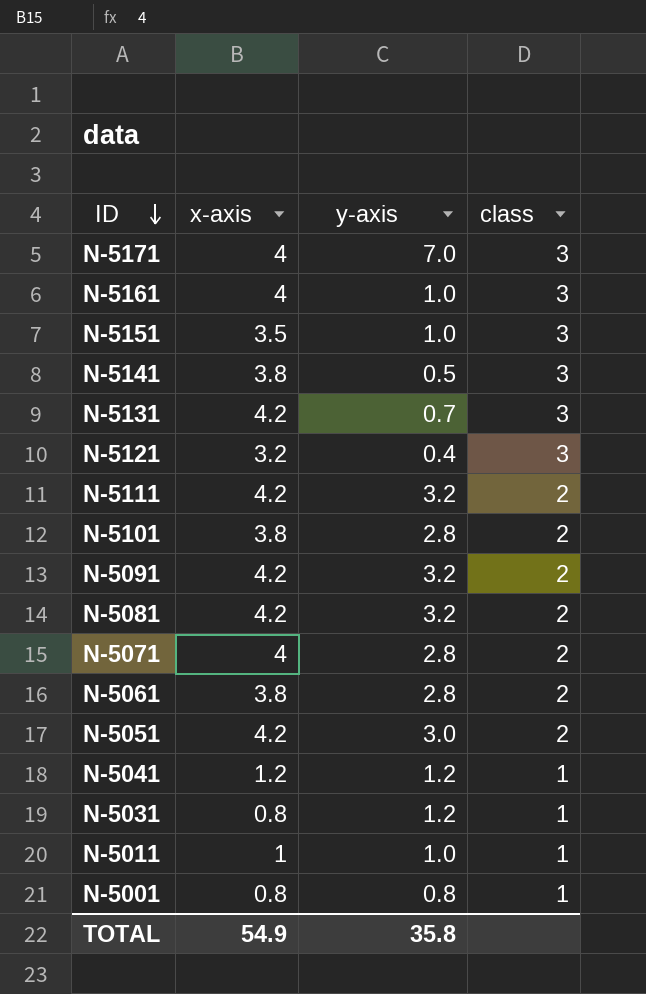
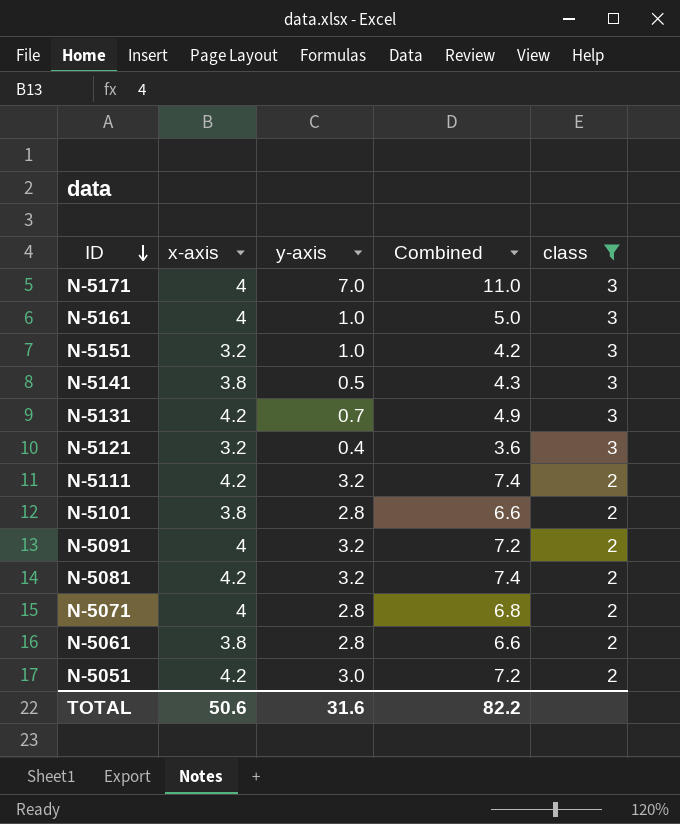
filter: none -> class != 1
column Combined | formula: none -> [x-axis] + [y-axis]
N-5151 | x-axis: 3.5 -> 3.2
N-5091 | x-axis: 4.2 -> 4
TOTAL | x-axis: 54.9 -> 50.6
TOTAL | y-axis: 35.8 -> 31.6

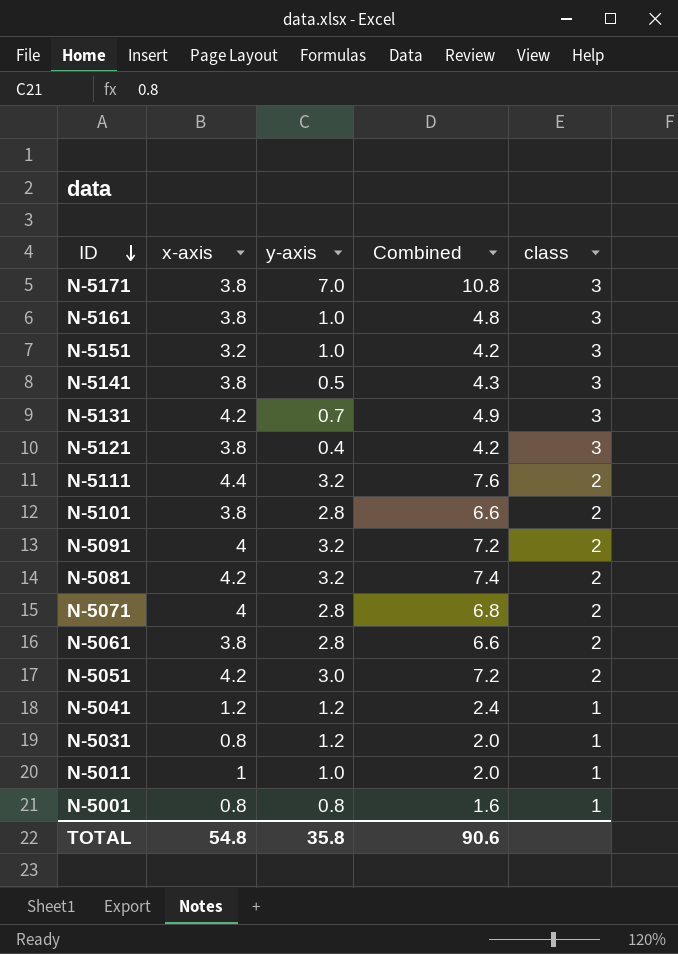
filter: class != 1 -> none
N-5171 | x-axis: 4 -> 3.8
N-5171 | Combined: 11.0 -> 10.8
N-5161 | x-axis: 4 -> 3.8
N-5161 | Combined: 5.0 -> 4.8
N-5121 | x-axis: 3.2 -> 3.8
N-5121 | Combined: 3.6 -> 4.2
N-5111 | x-axis: 4.2 -> 4.4
N-5111 | Combined: 7.4 -> 7.6
TOTAL | x-axis: 50.6 -> 54.8
TOTAL | y-axis: 31.6 -> 35.8
TOTAL | Combined: 82.2 -> 90.6

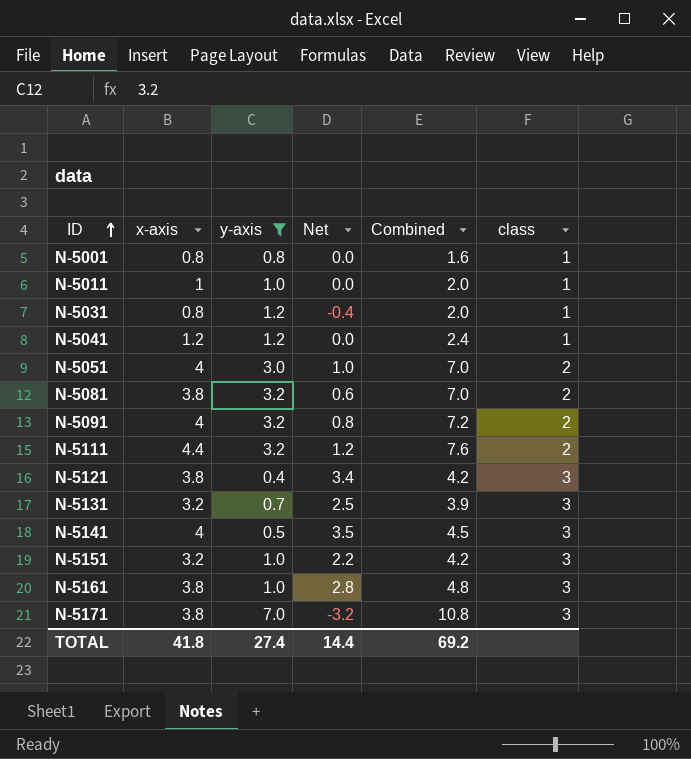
filter: none -> y-axis != 2.8
row order: ID descending -> ID ascending
column Net | formula: none -> [x-axis] - [y-axis]
N-5051 | x-axis: 4.2 -> 4
N-5051 | Combined: 7.2 -> 7.0
N-5081 | x-axis: 4.2 -> 3.8
N-5081 | Combined: 7.4 -> 7.0
N-5131 | x-axis: 4.2 -> 3.2
N-5131 | Combined: 4.9 -> 3.9
N-5141 | x-axis: 3.8 -> 4
N-5141 | Combined: 4.3 -> 4.5
TOTAL | x-axis: 54.8 -> 41.8
TOTAL | y-axis: 35.8 -> 27.4
TOTAL | Combined: 90.6 -> 69.2

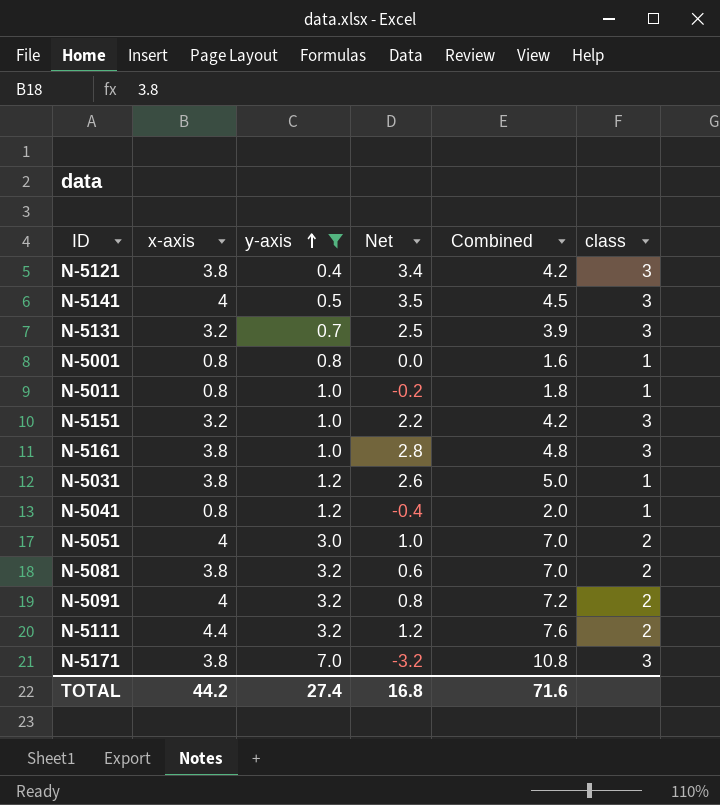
row order: ID ascending -> y-axis ascending
N-5011 | x-axis: 1 -> 0.8
N-5011 | Net: 0.0 -> -0.2
N-5011 | Combined: 2.0 -> 1.8
N-5031 | x-axis: 0.8 -> 3.8
N-5031 | Net: -0.4 -> 2.6
N-5031 | Combined: 2.0 -> 5.0
N-5041 | x-axis: 1.2 -> 0.8
N-5041 | Net: 0.0 -> -0.4
N-5041 | Combined: 2.4 -> 2.0
TOTAL | x-axis: 41.8 -> 44.2
TOTAL | Net: 14.4 -> 16.8
TOTAL | Combined: 69.2 -> 71.6

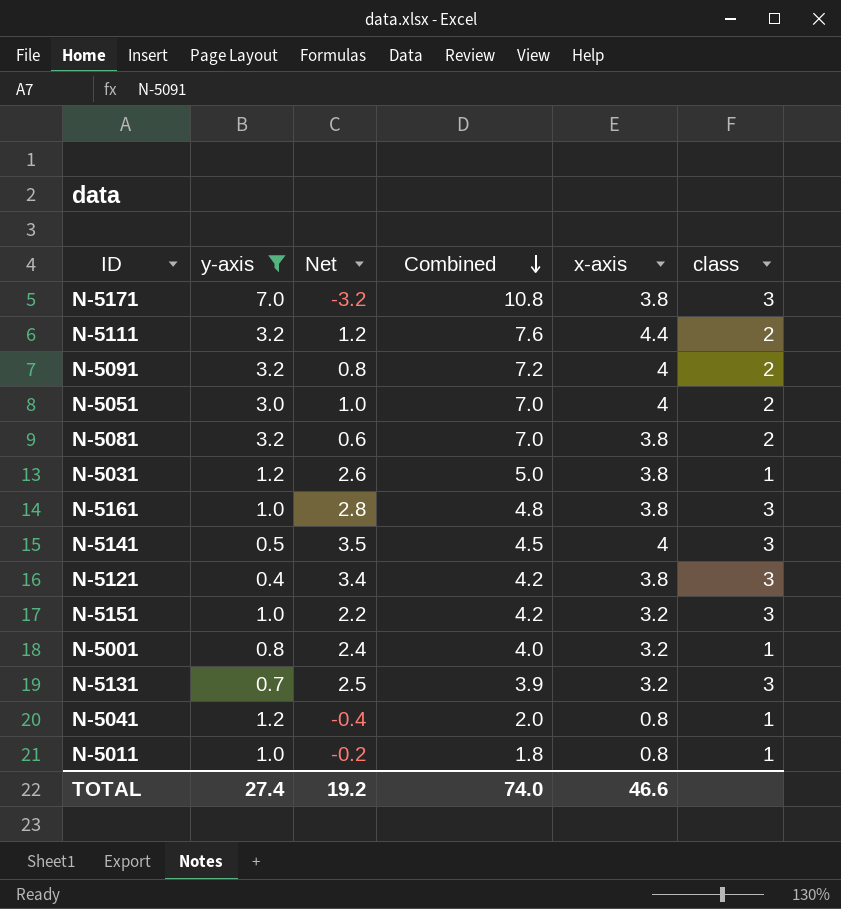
row order: y-axis ascending -> Combined descending
column x-axis | position: 2 -> 5
N-5001 | Net: 0.0 -> 2.4
N-5001 | Combined: 1.6 -> 4.0
N-5001 | x-axis: 0.8 -> 3.2
TOTAL | Net: 16.8 -> 19.2
TOTAL | Combined: 71.6 -> 74.0
TOTAL | x-axis: 44.2 -> 46.6

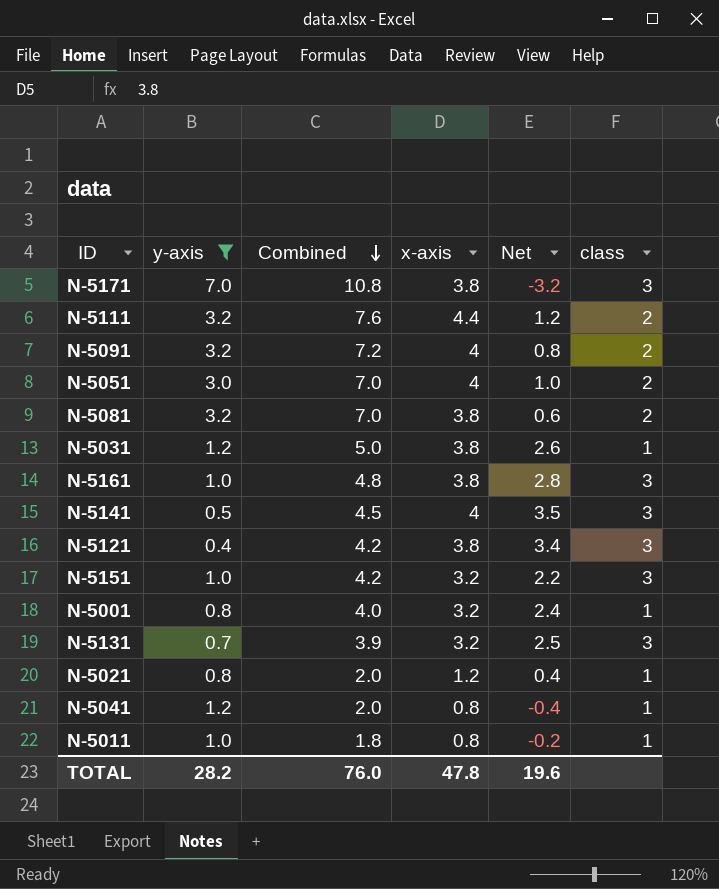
column Net | position: 3 -> 5
row N-5021: none -> 0.8 | 2.0 | 1.2 | 0.4 | 1
TOTAL | y-axis: 27.4 -> 28.2
TOTAL | Combined: 74.0 -> 76.0
TOTAL | x-axis: 46.6 -> 47.8
TOTAL | Net: 19.2 -> 19.6

